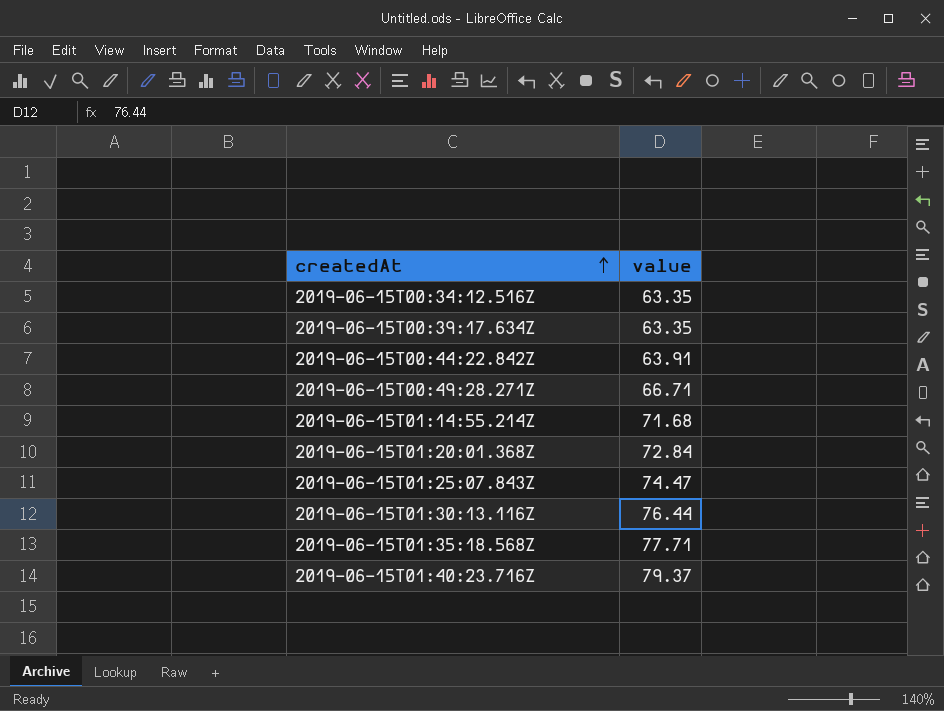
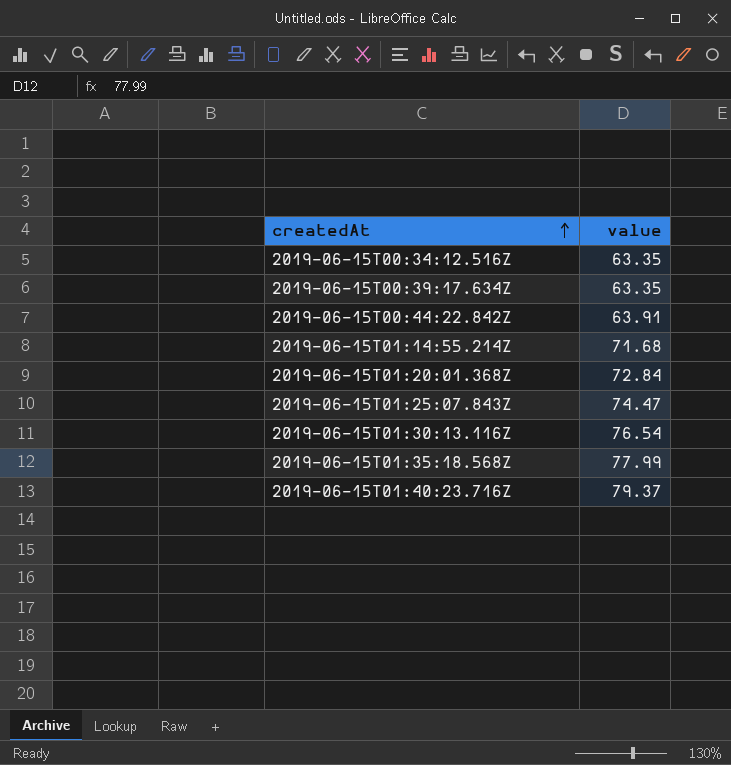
row 2019-06-15T00:49:28.271Z: 66.71 -> none
2019-06-15T01:30:13.116Z | value: 76.44 -> 76.54
2019-06-15T01:35:18.568Z | value: 77.71 -> 77.99

